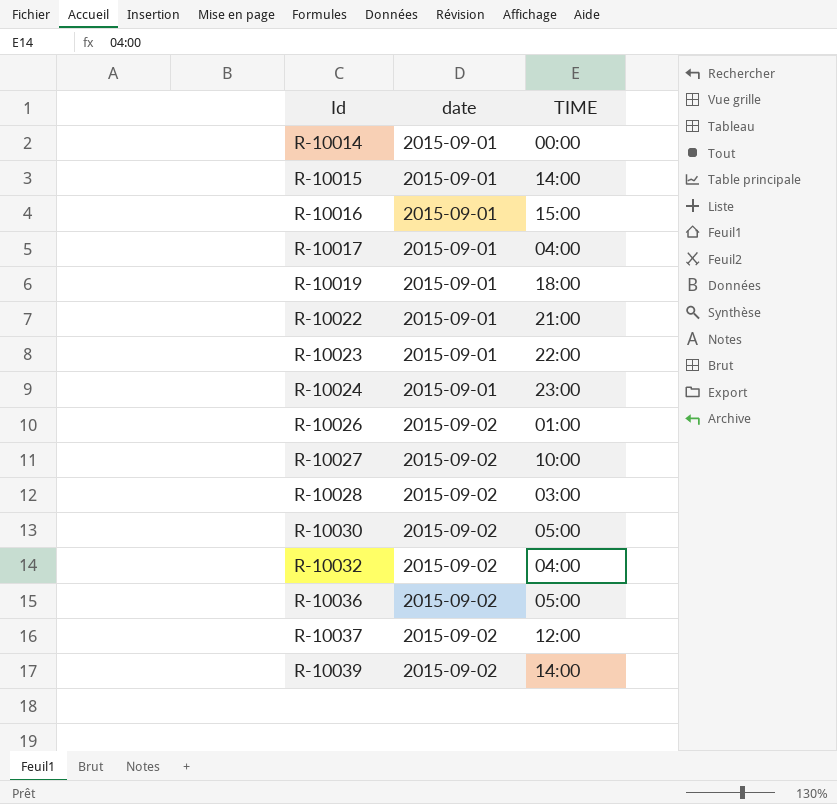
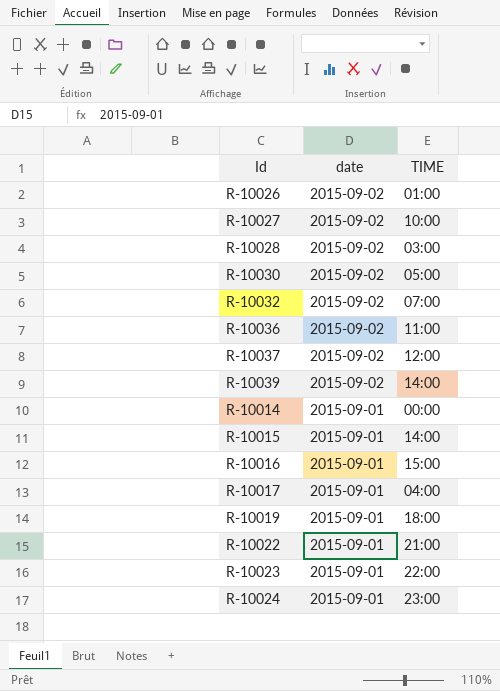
row order: Id ascending -> date descending
R-10032 | TIME: 04:00 -> 07:00
R-10036 | TIME: 05:00 -> 11:00

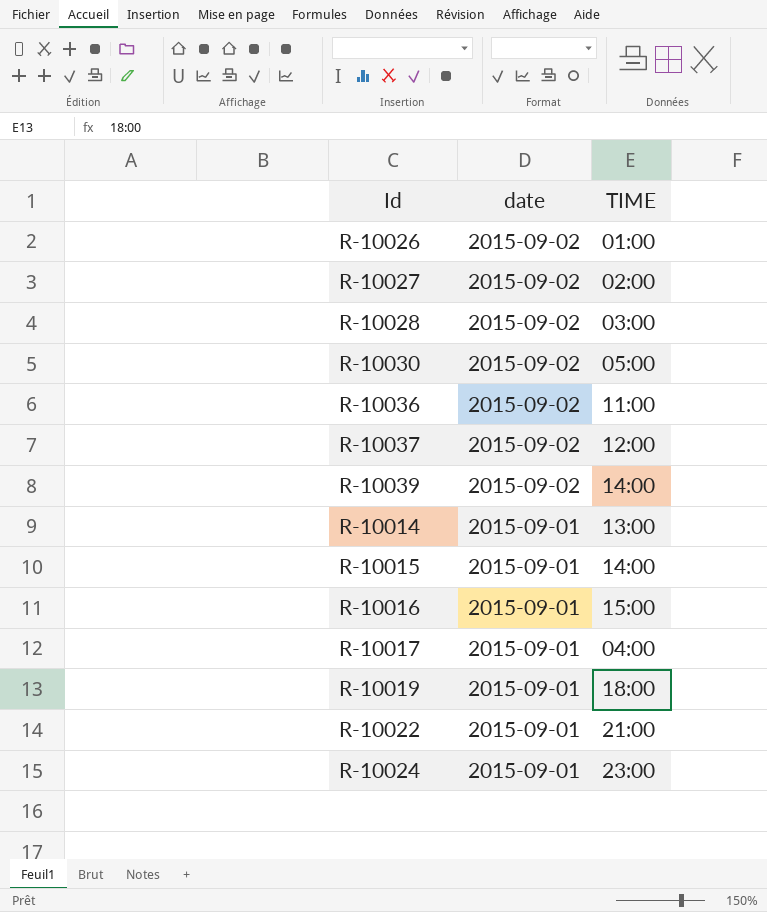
row R-10032: 2015-09-02 | 07:00 -> none
row R-10023: 2015-09-01 | 22:00 -> none
R-10027 | TIME: 10:00 -> 02:00
R-10014 | TIME: 00:00 -> 13:00

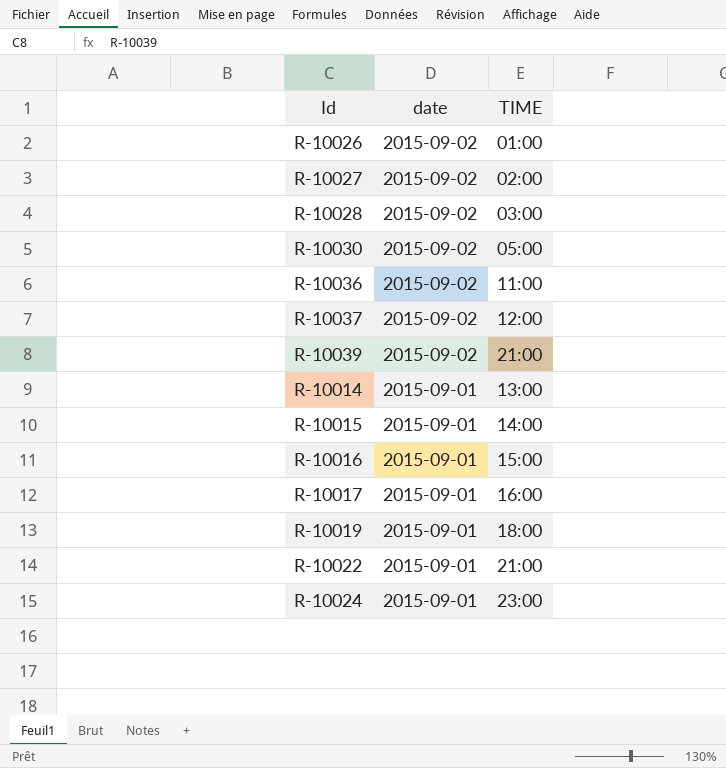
R-10039 | TIME: 14:00 -> 21:00
R-10017 | TIME: 04:00 -> 16:00

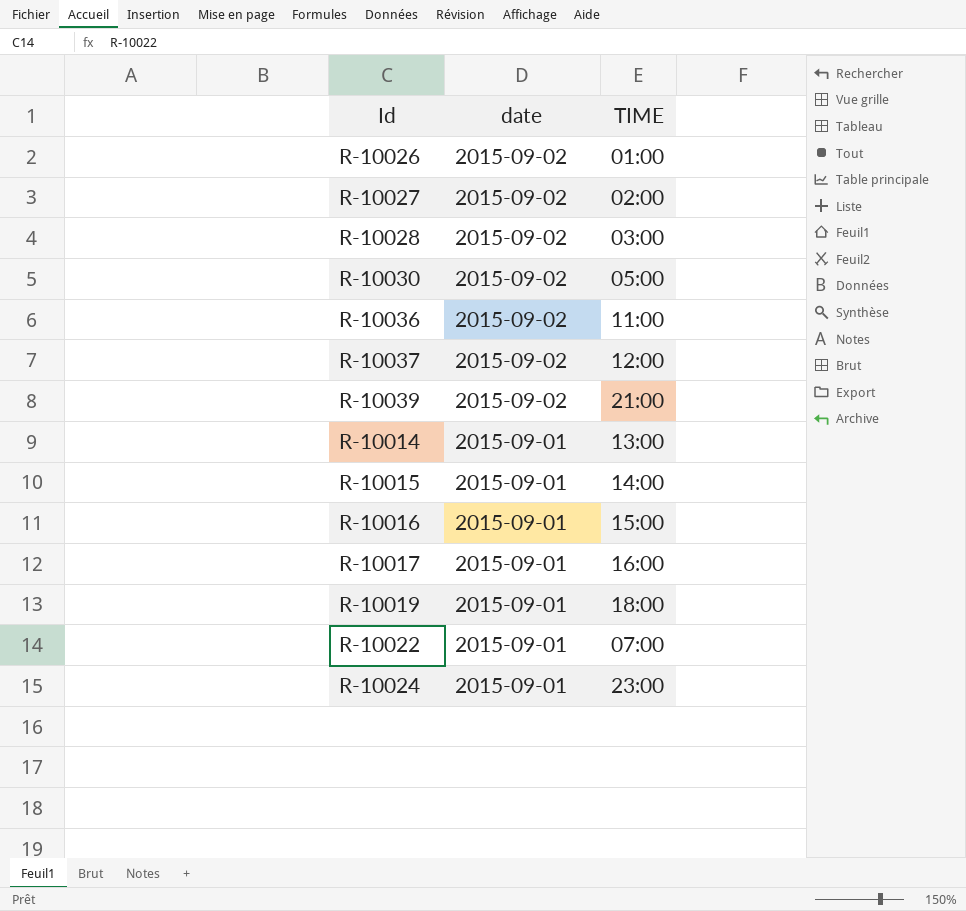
R-10022 | TIME: 21:00 -> 07:00

